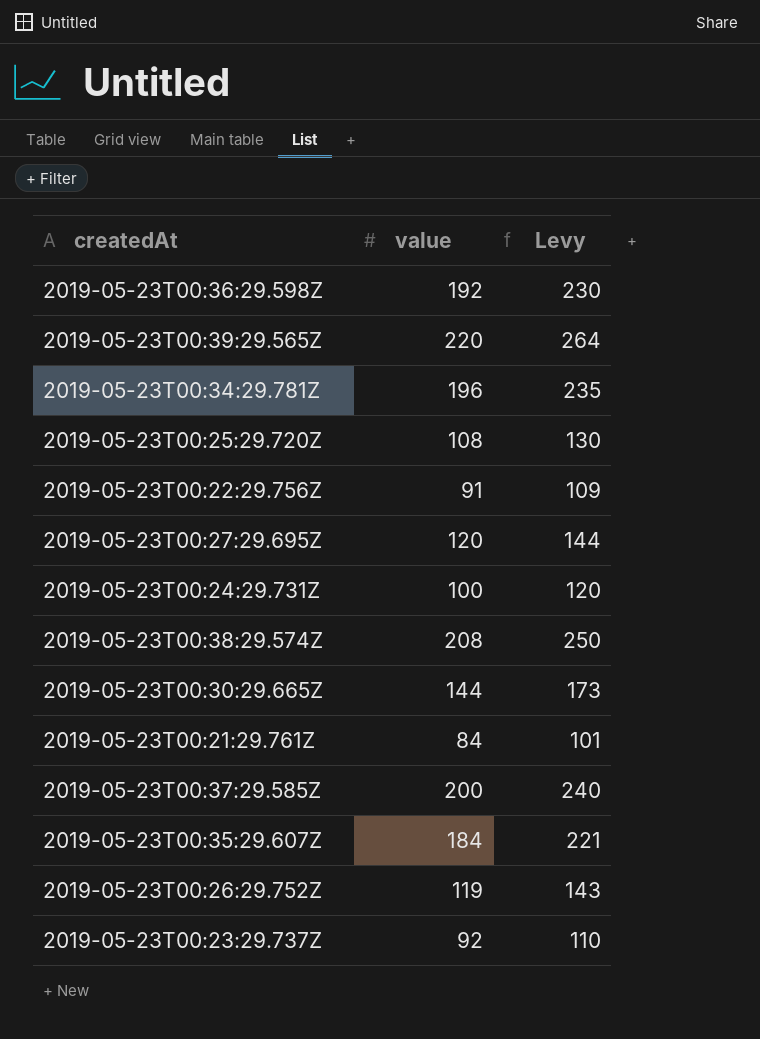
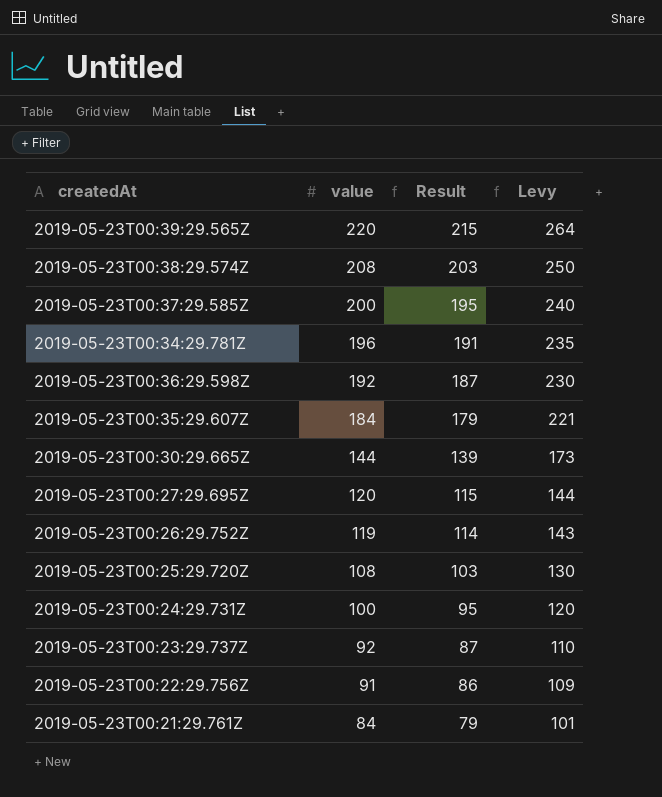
row order: none -> value descending
column Result | formula: none -> [value] - 5

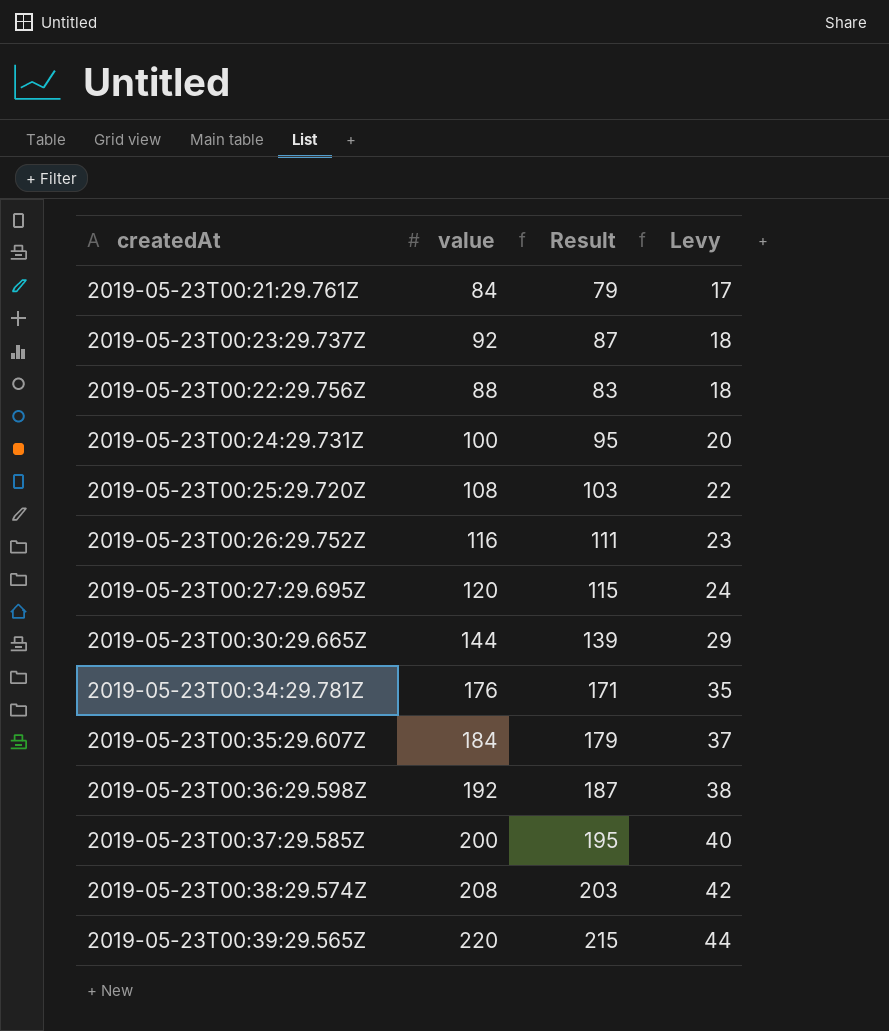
row order: value descending -> Levy ascending
column Levy | formula: [value] * 1.2 -> [value] * 0.2
2019-05-23T00:22:29.756Z | value: 91 -> 88
2019-05-23T00:22:29.756Z | Result: 86 -> 83
2019-05-23T00:26:29.752Z | value: 119 -> 116
2019-05-23T00:26:29.752Z | Result: 114 -> 111
2019-05-23T00:34:29.781Z | value: 196 -> 176
2019-05-23T00:34:29.781Z | Result: 191 -> 171

